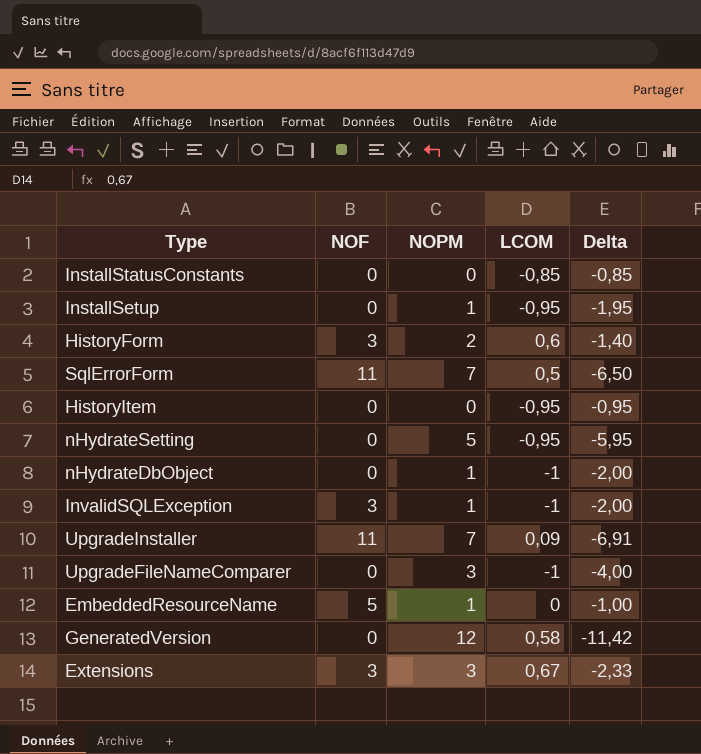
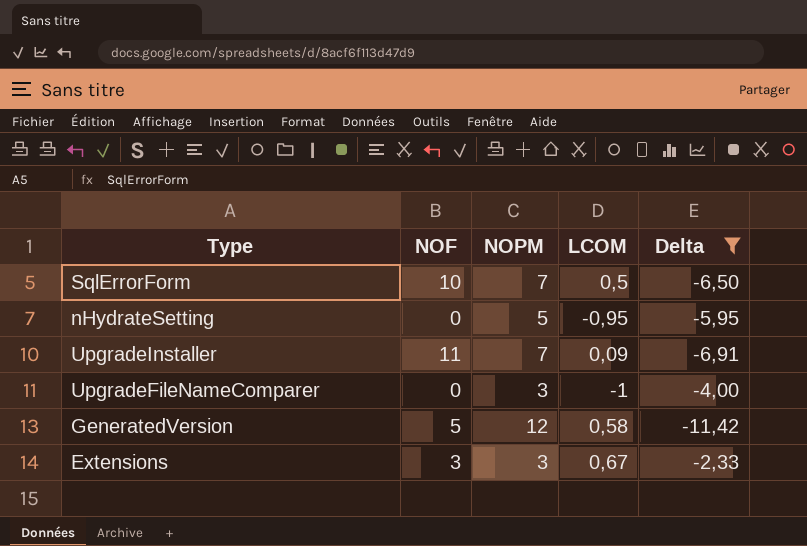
filter: none -> Delta <= -2,33
SqlErrorForm | NOF: 11 -> 10
GeneratedVersion | NOF: 0 -> 5

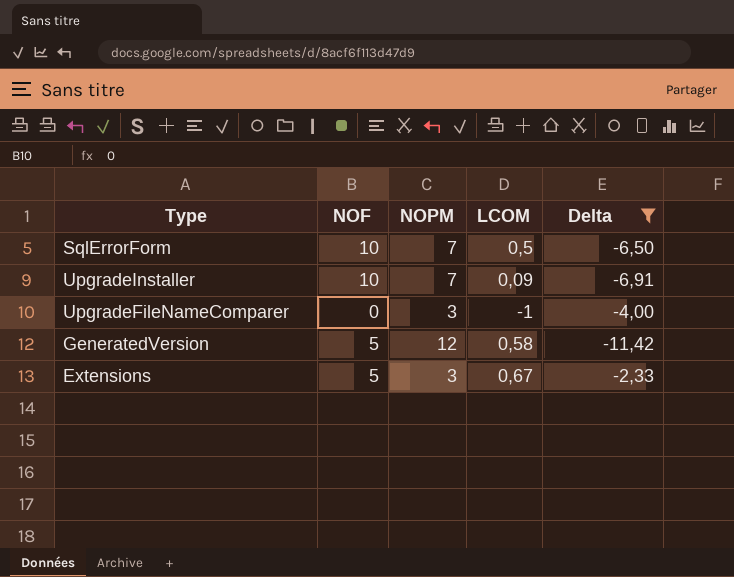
row nHydrateSetting: 0 | 5 | -0,95 | -5,95 -> none
UpgradeInstaller | NOF: 11 -> 10
Extensions | NOF: 3 -> 5

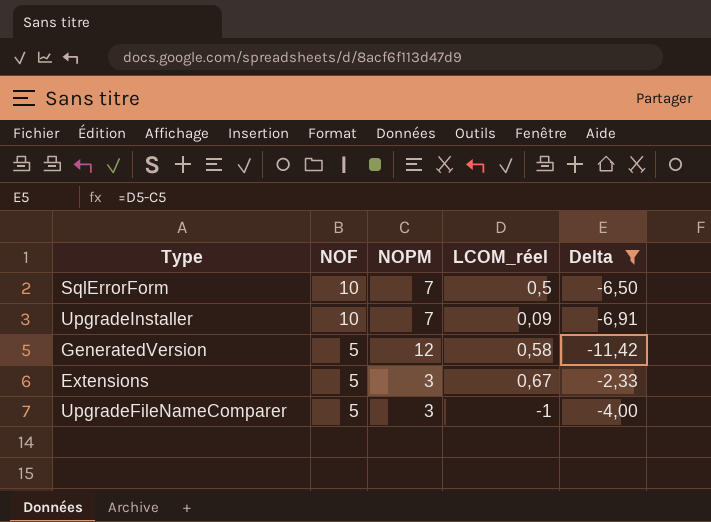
row order: none -> NOF descending
column name: LCOM -> LCOM_réel
UpgradeFileNameComparer | NOF: 0 -> 5

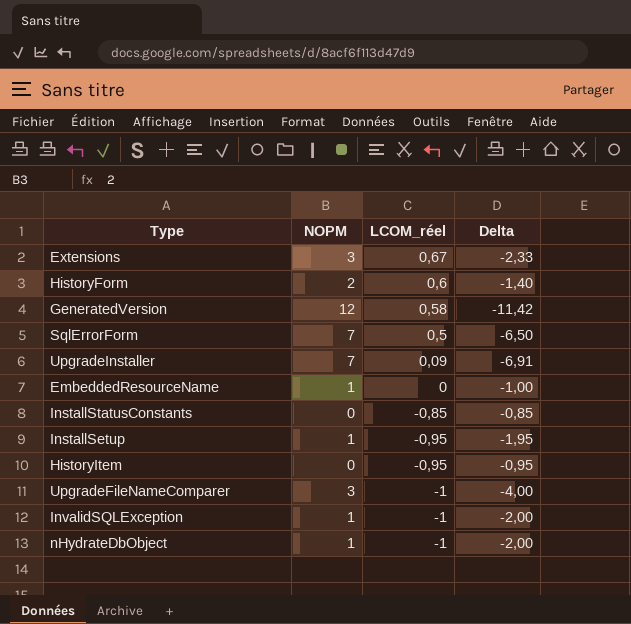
filter: Delta <= -2,33 -> none
row order: NOF descending -> LCOM_réel descending
column NOF | position: 2 -> none

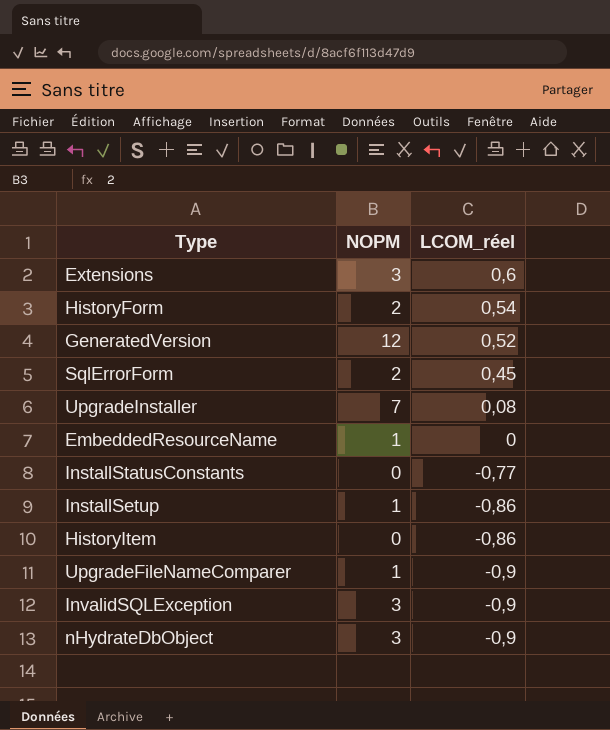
column Delta | formula: [LCOM_réel] - [NOPM] -> none
Extensions | LCOM_réel: 0,67 -> 0,6
HistoryForm | LCOM_réel: 0,6 -> 0,54
GeneratedVersion | LCOM_réel: 0,58 -> 0,52
SqlErrorForm | NOPM: 7 -> 2
SqlErrorForm | LCOM_réel: 0,5 -> 0,45
UpgradeInstaller | LCOM_réel: 0,09 -> 0,08
InstallStatusConstants | LCOM_réel: -0,85 -> -0,77
InstallSetup | LCOM_réel: -0,95 -> -0,86
HistoryItem | LCOM_réel: -0,95 -> -0,86
UpgradeFileNameComparer | NOPM: 3 -> 1
UpgradeFileNameComparer | LCOM_réel: -1 -> -0,9
InvalidSQLException | NOPM: 1 -> 3
InvalidSQLException | LCOM_réel: -1 -> -0,9
nHydrateDbObject | NOPM: 1 -> 3
nHydrateDbObject | LCOM_réel: -1 -> -0,9

